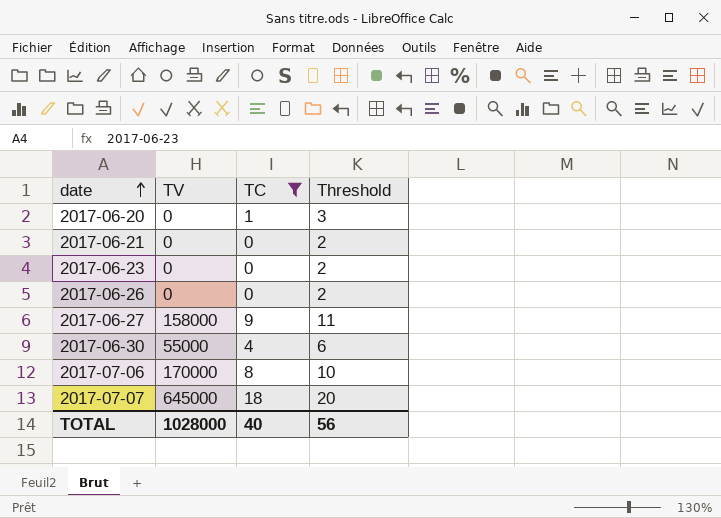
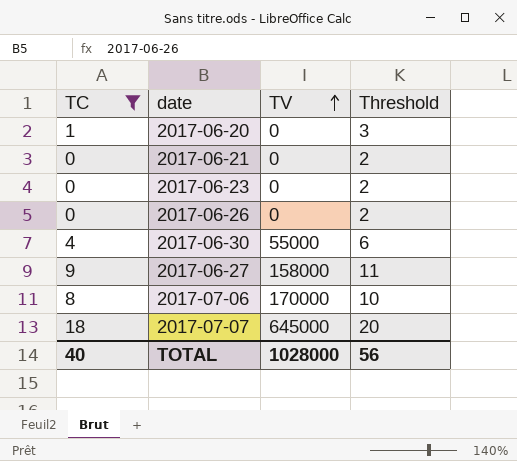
row order: date ascending -> TV ascending
column TC | position: 3 -> 1

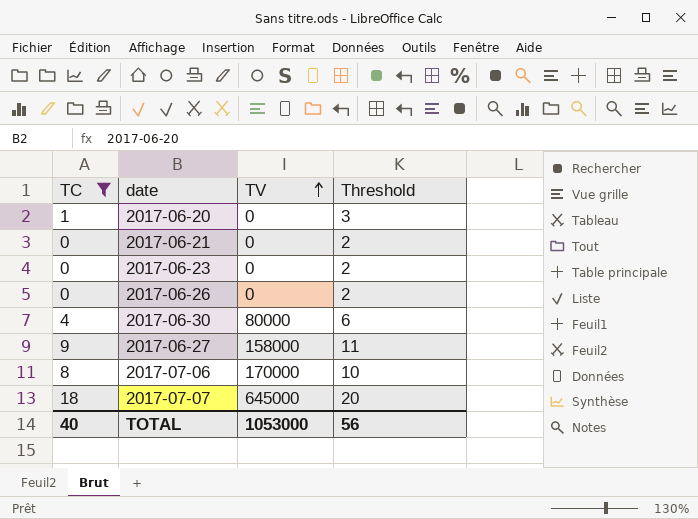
2017-06-30 | TV: 55000 -> 80000
TOTAL | TV: 1028000 -> 1053000

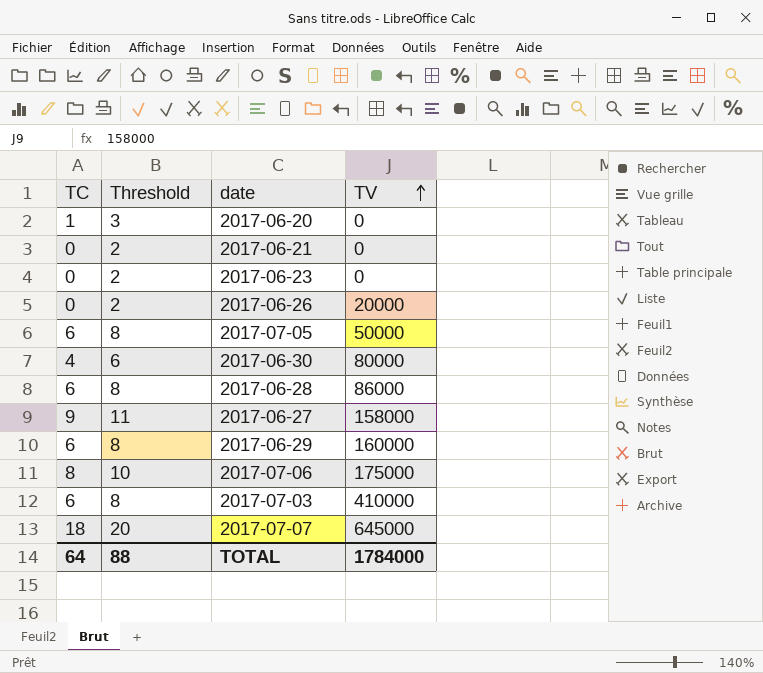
filter: TC != 6 -> none
column Threshold | position: 4 -> 2
2017-06-26 | TV: 0 -> 20000
2017-07-06 | TV: 170000 -> 175000
TOTAL | TC: 40 -> 64
TOTAL | Threshold: 56 -> 88
TOTAL | TV: 1053000 -> 1784000

